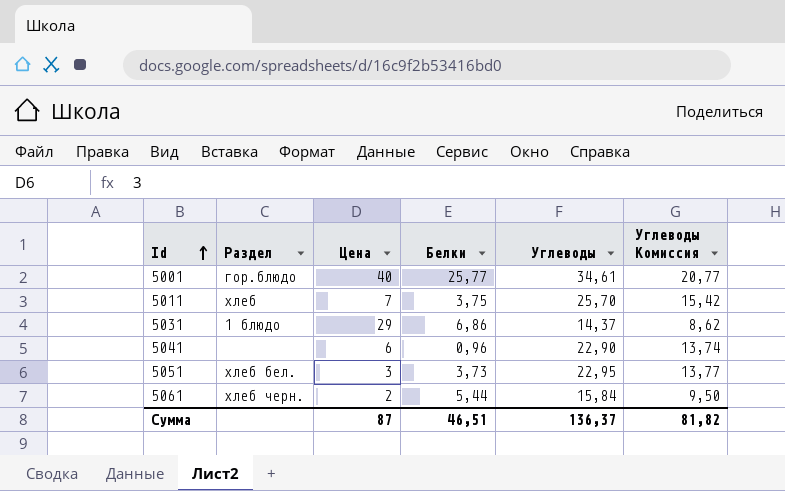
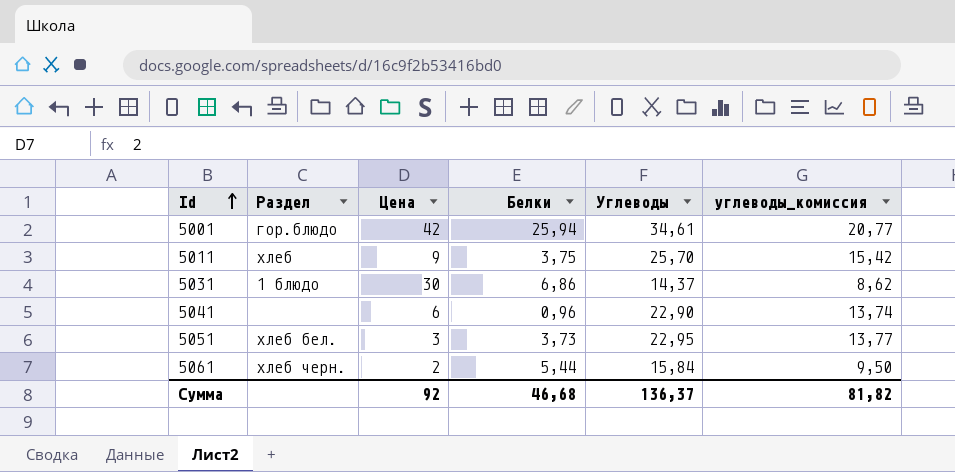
column name: Углеводы Комиссия -> углеводы_комиссия
5001 | Цена: 40 -> 42
5001 | Белки: 25,77 -> 25,94
5011 | Цена: 7 -> 9
5031 | Цена: 29 -> 30
Сумма | Цена: 87 -> 92
Сумма | Белки: 46,51 -> 46,68

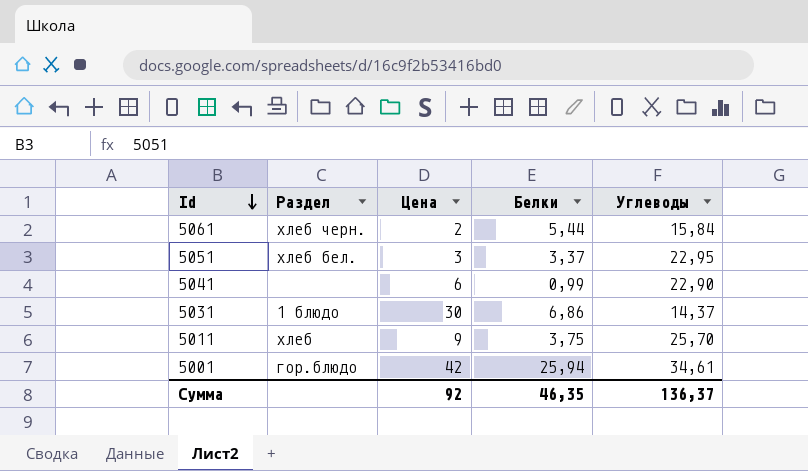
row order: Id ascending -> Id descending
column углеводы_комиссия | formula: [Углеводы] * 0,6 -> none
5051 | Белки: 3,73 -> 3,37
5041 | Белки: 0,96 -> 0,99
Сумма | Белки: 46,68 -> 46,35

